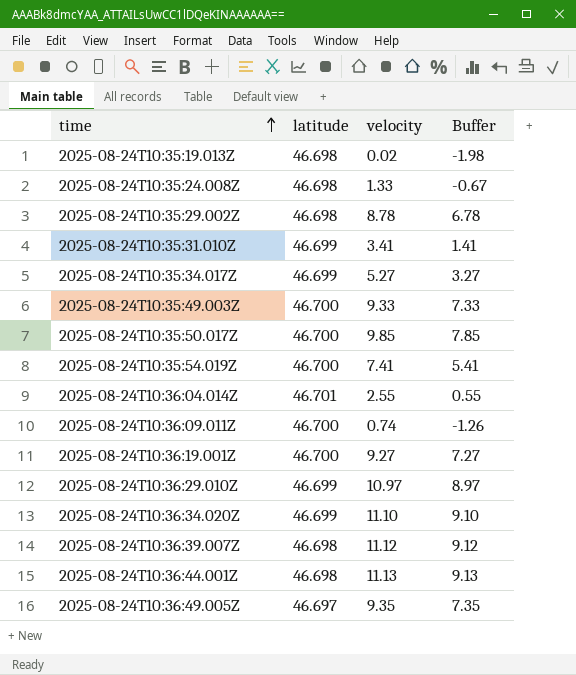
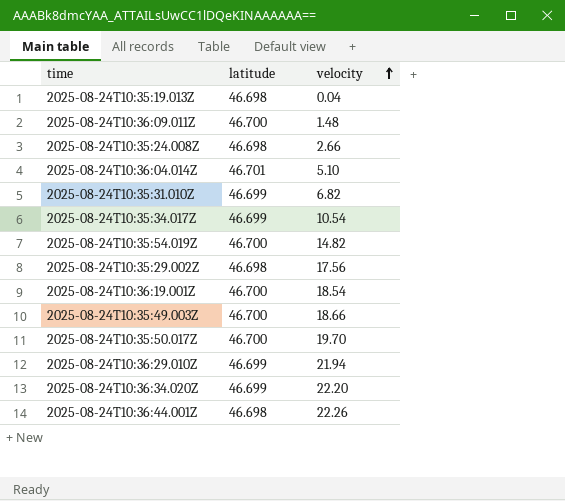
row order: time ascending -> velocity ascending
column Buffer | formula: [velocity] - 2 -> none
row 2025-08-24T10:36:39.007Z: 46.698 | 11.12 | 9.12 -> none
row 2025-08-24T10:36:49.005Z: 46.697 | 9.35 | 7.35 -> none
2025-08-24T10:35:19.013Z | velocity: 0.02 -> 0.04
2025-08-24T10:36:09.011Z | velocity: 0.74 -> 1.48
2025-08-24T10:35:24.008Z | velocity: 1.33 -> 2.66
2025-08-24T10:36:04.014Z | velocity: 2.55 -> 5.10
2025-08-24T10:35:31.010Z | velocity: 3.41 -> 6.82
2025-08-24T10:35:34.017Z | velocity: 5.27 -> 10.54
2025-08-24T10:35:54.019Z | velocity: 7.41 -> 14.82
2025-08-24T10:35:29.002Z | velocity: 8.78 -> 17.56
2025-08-24T10:36:19.001Z | velocity: 9.27 -> 18.54
2025-08-24T10:35:49.003Z | velocity: 9.33 -> 18.66
2025-08-24T10:35:50.017Z | velocity: 9.85 -> 19.70
2025-08-24T10:36:29.010Z | velocity: 10.97 -> 21.94
2025-08-24T10:36:34.020Z | velocity: 11.10 -> 22.20
2025-08-24T10:36:44.001Z | velocity: 11.13 -> 22.26

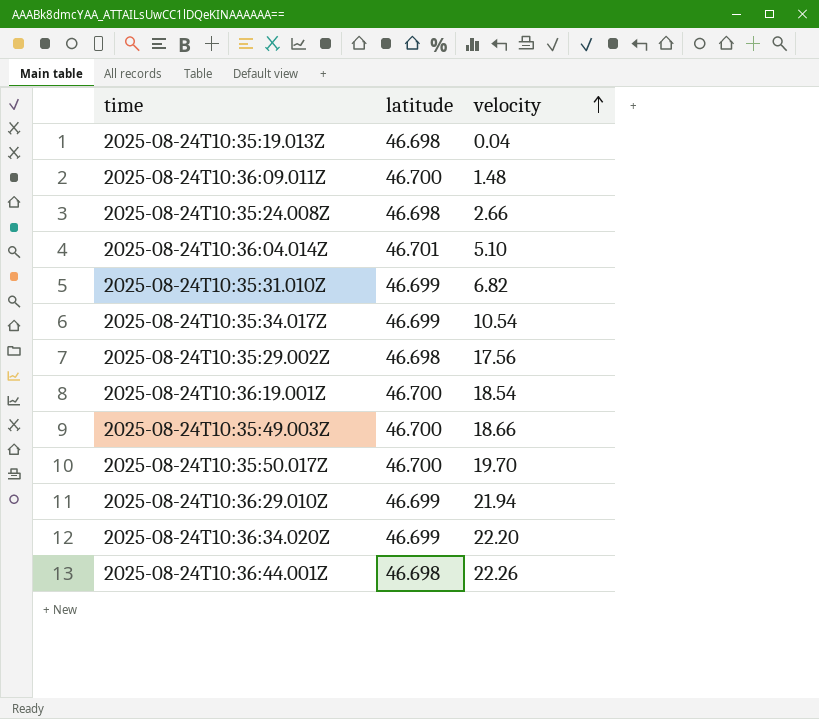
row 2025-08-24T10:35:54.019Z: 46.700 | 14.82 -> none

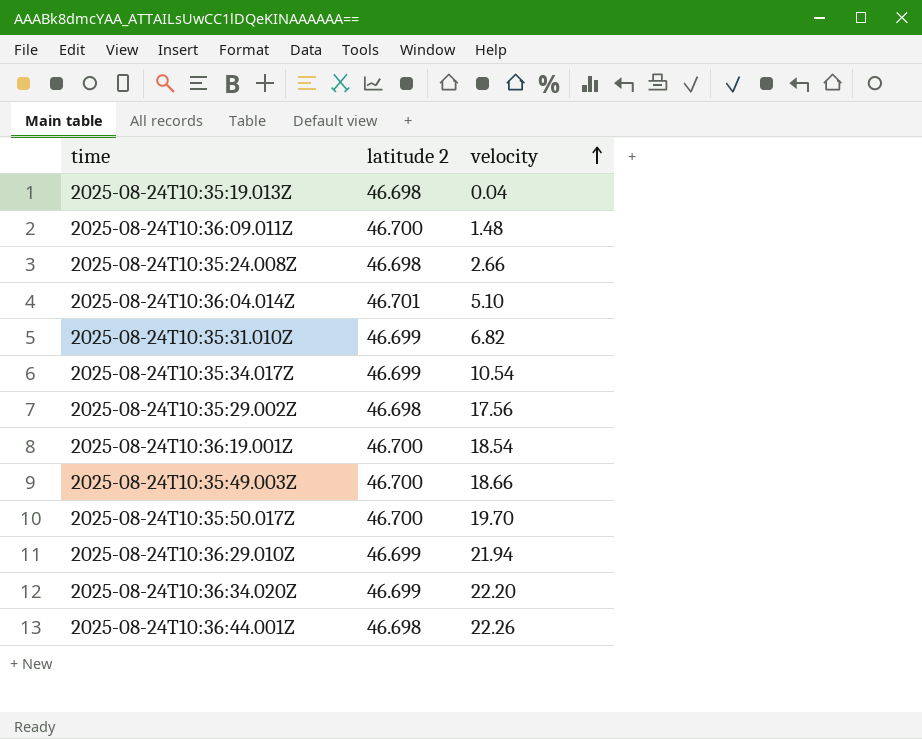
column name: latitude -> latitude 2

